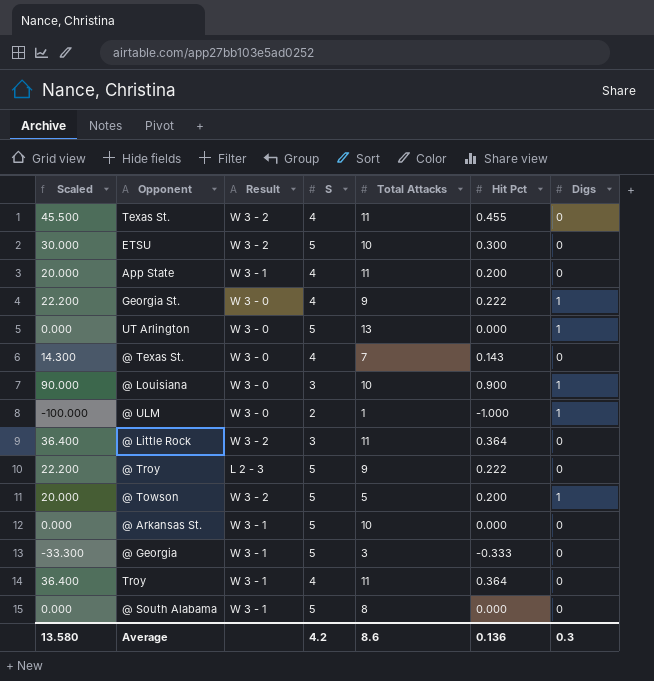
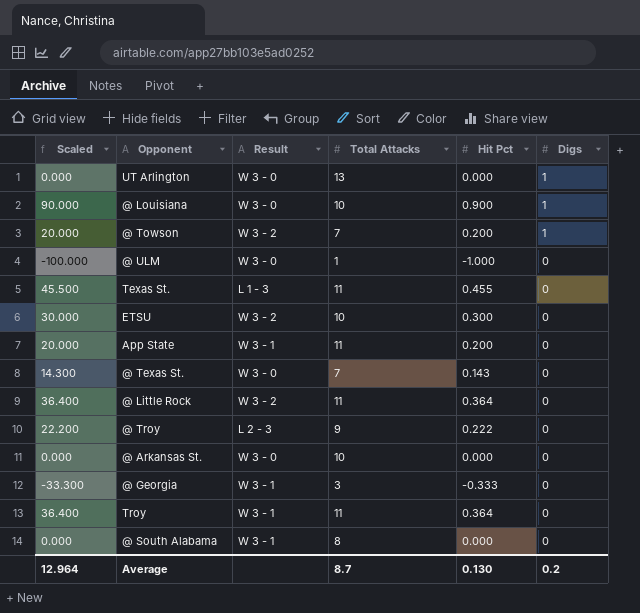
row order: none -> Digs descending
column S | position: 4 -> none
row Georgia St.: 22.200 | W 3 - 0 | 4 | 9 | 0.222 | 1 -> none
@ Towson | Total Attacks: 5 -> 7
@ ULM | Digs: 1 -> 0
Texas St. | Result: W 3 - 2 -> L 1 - 3
@ Arkansas St. | Result: W 3 - 1 -> W 3 - 0
Average | Scaled: 13.580 -> 12.964
Average | Total Attacks: 8.6 -> 8.7
Average | Hit Pct: 0.136 -> 0.130
Average | Digs: 0.3 -> 0.2

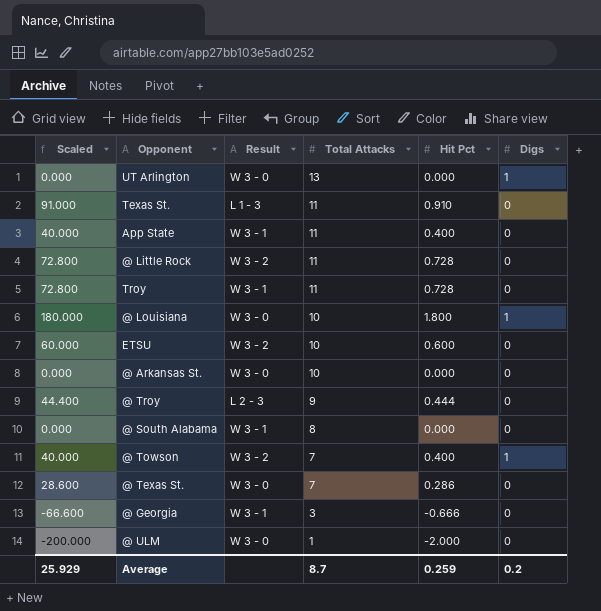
row order: Digs descending -> Total Attacks descending
Texas St. | Scaled: 45.500 -> 91.000
Texas St. | Hit Pct: 0.455 -> 0.910
App State | Scaled: 20.000 -> 40.000
App State | Hit Pct: 0.200 -> 0.400
@ Little Rock | Scaled: 36.400 -> 72.800
@ Little Rock | Hit Pct: 0.364 -> 0.728
Troy | Scaled: 36.400 -> 72.800
Troy | Hit Pct: 0.364 -> 0.728
@ Louisiana | Scaled: 90.000 -> 180.000
@ Louisiana | Hit Pct: 0.900 -> 1.800
ETSU | Scaled: 30.000 -> 60.000
ETSU | Hit Pct: 0.300 -> 0.600
@ Troy | Scaled: 22.200 -> 44.400
@ Troy | Hit Pct: 0.222 -> 0.444
@ Towson | Scaled: 20.000 -> 40.000
@ Towson | Hit Pct: 0.200 -> 0.400
@ Texas St. | Scaled: 14.300 -> 28.600
@ Texas St. | Hit Pct: 0.143 -> 0.286
@ Georgia | Scaled: -33.300 -> -66.600
@ Georgia | Hit Pct: -0.333 -> -0.666
@ ULM | Scaled: -100.000 -> -200.000
@ ULM | Hit Pct: -1.000 -> -2.000
Average | Scaled: 12.964 -> 25.929
Average | Hit Pct: 0.130 -> 0.259

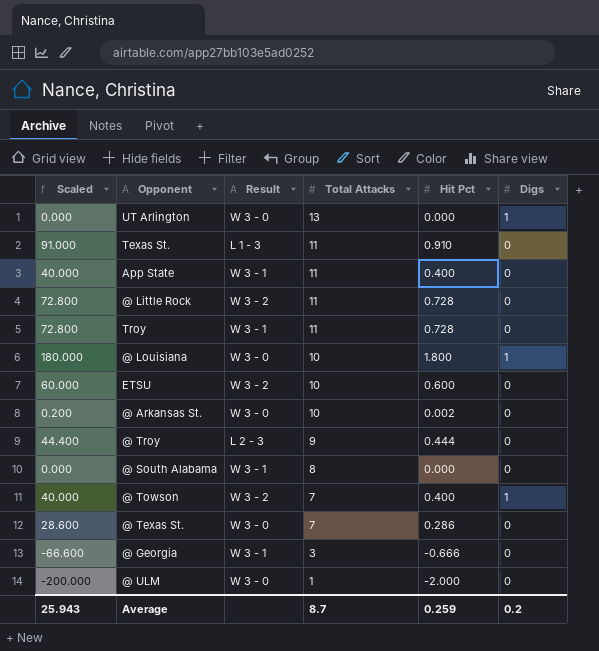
@ Arkansas St. | Scaled: 0.000 -> 0.200
@ Arkansas St. | Hit Pct: 0.000 -> 0.002
Average | Scaled: 25.929 -> 25.943

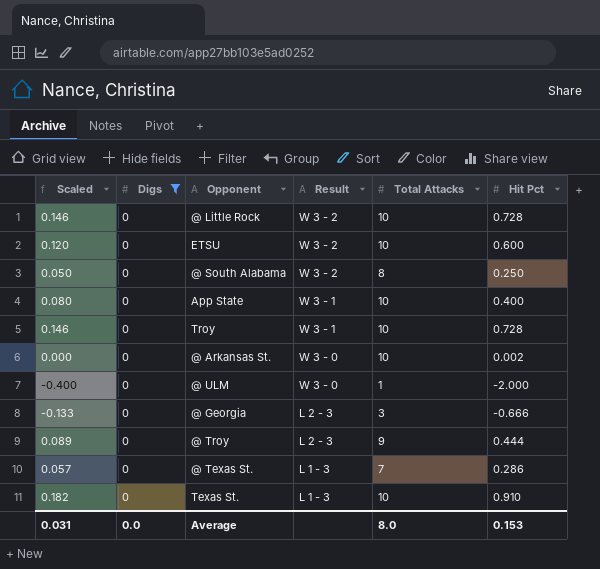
filter: none -> Digs = 0
row order: Total Attacks descending -> Result descending
column Scaled | formula: [Hit Pct] * 100 -> [Hit Pct] * 0.2
column Digs | position: 6 -> 2
@ Little Rock | Total Attacks: 11 -> 10
@ South Alabama | Result: W 3 - 1 -> W 3 - 2
@ South Alabama | Hit Pct: 0.000 -> 0.250
App State | Total Attacks: 11 -> 10
Troy | Total Attacks: 11 -> 10
@ Georgia | Result: W 3 - 1 -> L 2 - 3
@ Texas St. | Result: W 3 - 0 -> L 1 - 3
Texas St. | Total Attacks: 11 -> 10
Average | Scaled: 25.943 -> 0.031
Average | Digs: 0.2 -> 0.0
Average | Total Attacks: 8.7 -> 8.0
Average | Hit Pct: 0.259 -> 0.153

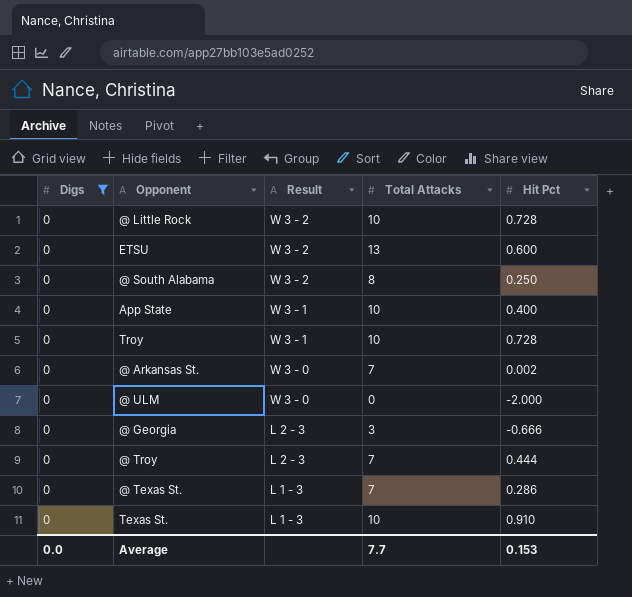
column Scaled | formula: [Hit Pct] * 0.2 -> none
ETSU | Total Attacks: 10 -> 13
@ Arkansas St. | Total Attacks: 10 -> 7
@ ULM | Total Attacks: 1 -> 0
@ Troy | Total Attacks: 9 -> 7
Average | Total Attacks: 8.0 -> 7.7

